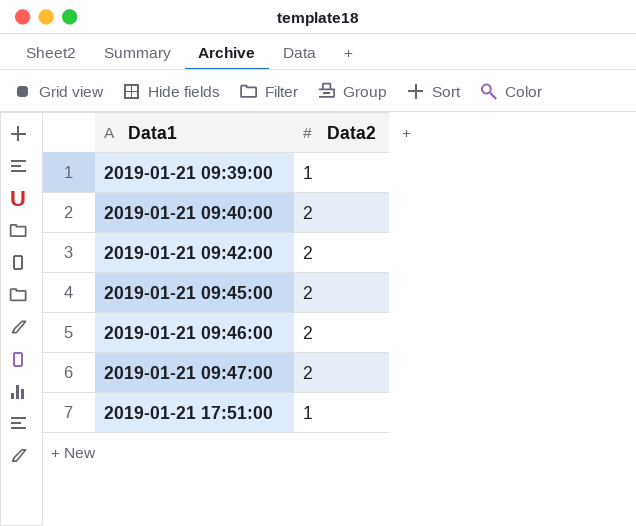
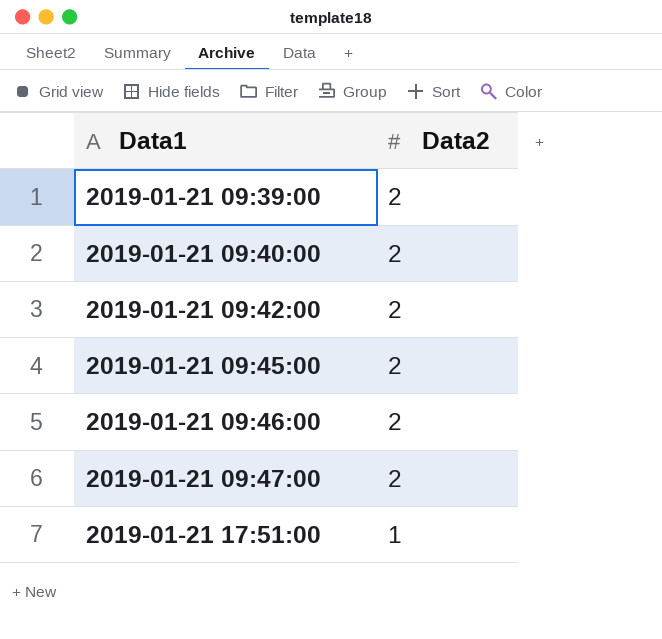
2019-01-21 09:39:00 | Data2: 1 -> 2

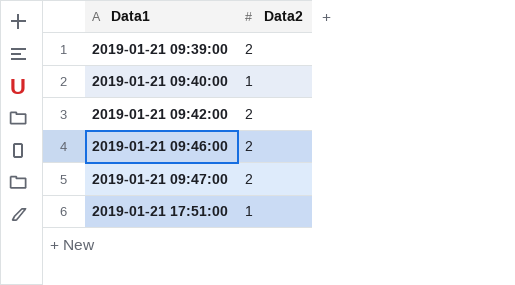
row 2019-01-21 09:45:00: 2 -> none
2019-01-21 09:40:00 | Data2: 2 -> 1

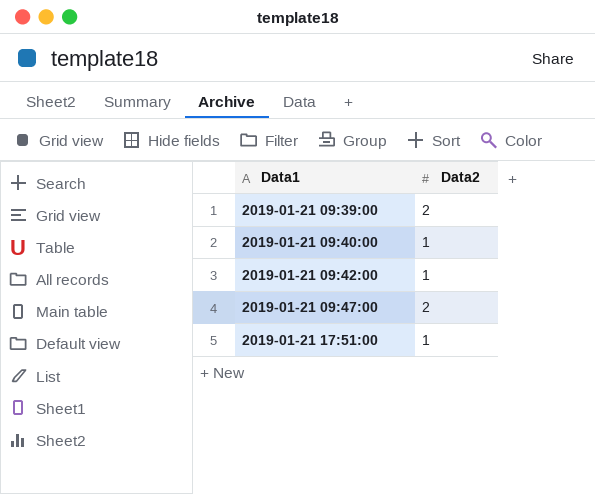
row 2019-01-21 09:46:00: 2 -> none
2019-01-21 09:42:00 | Data2: 2 -> 1

